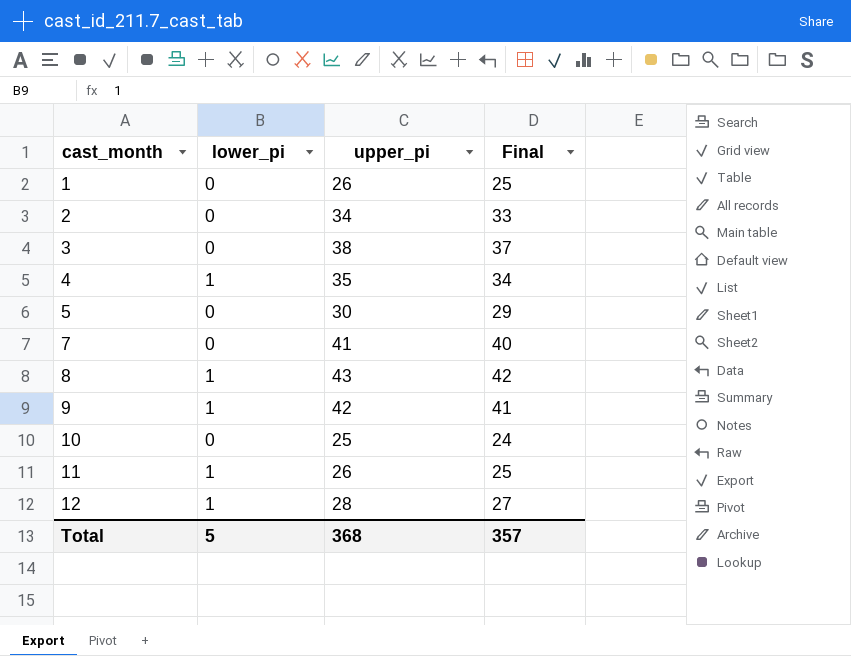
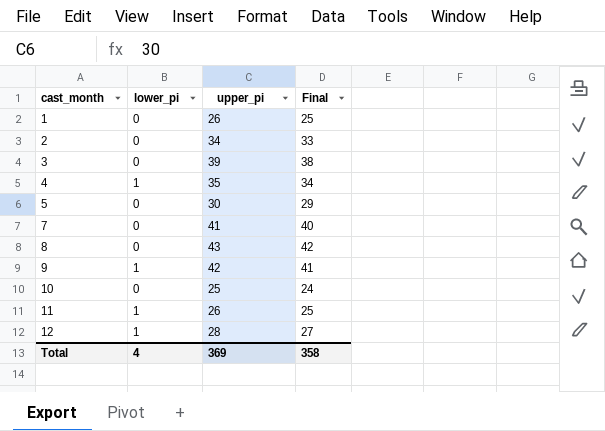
3 | upper_pi: 38 -> 39
3 | Final: 37 -> 38
8 | lower_pi: 1 -> 0
Total | lower_pi: 5 -> 4
Total | upper_pi: 368 -> 369
Total | Final: 357 -> 358

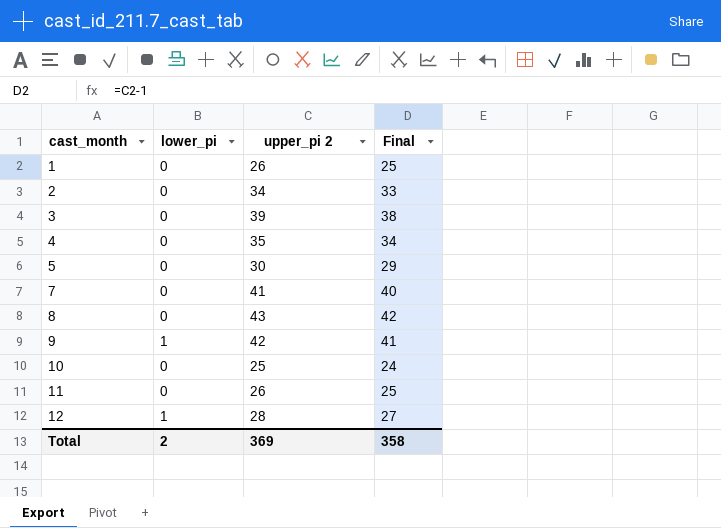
column name: upper_pi -> upper_pi 2
4 | lower_pi: 1 -> 0
11 | lower_pi: 1 -> 0
Total | lower_pi: 4 -> 2

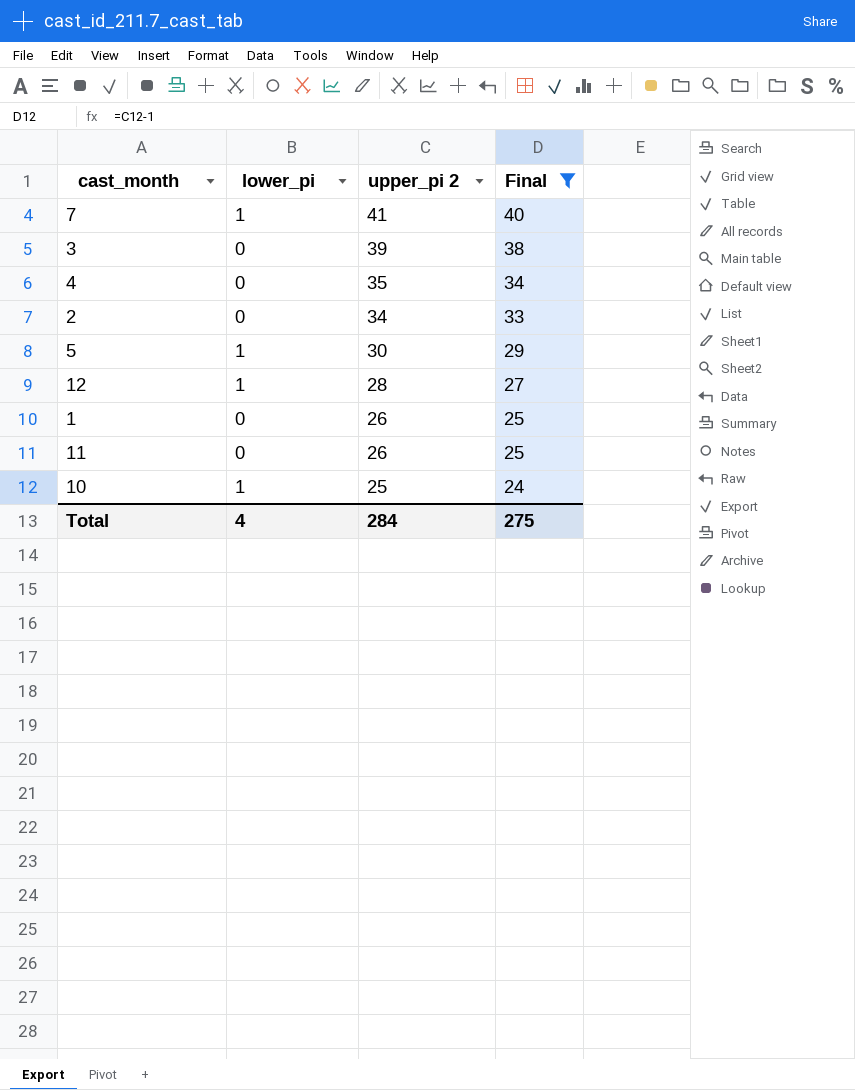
filter: none -> Final <= 40
row order: cast_month ascending -> upper_pi 2 descending
7 | lower_pi: 0 -> 1
5 | lower_pi: 0 -> 1
10 | lower_pi: 0 -> 1
Total | lower_pi: 2 -> 4
Total | upper_pi 2: 369 -> 284
Total | Final: 358 -> 275

